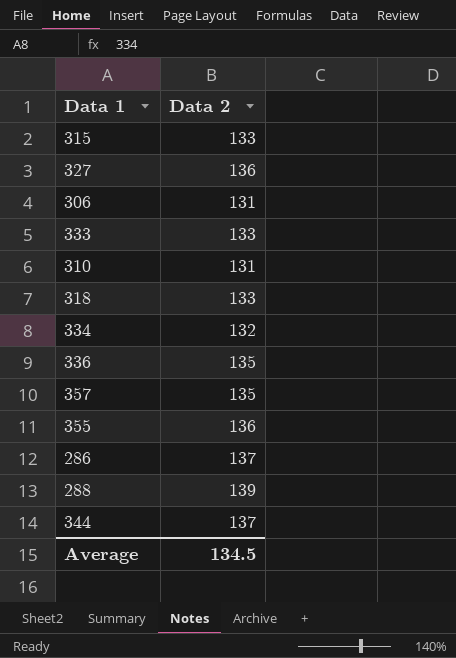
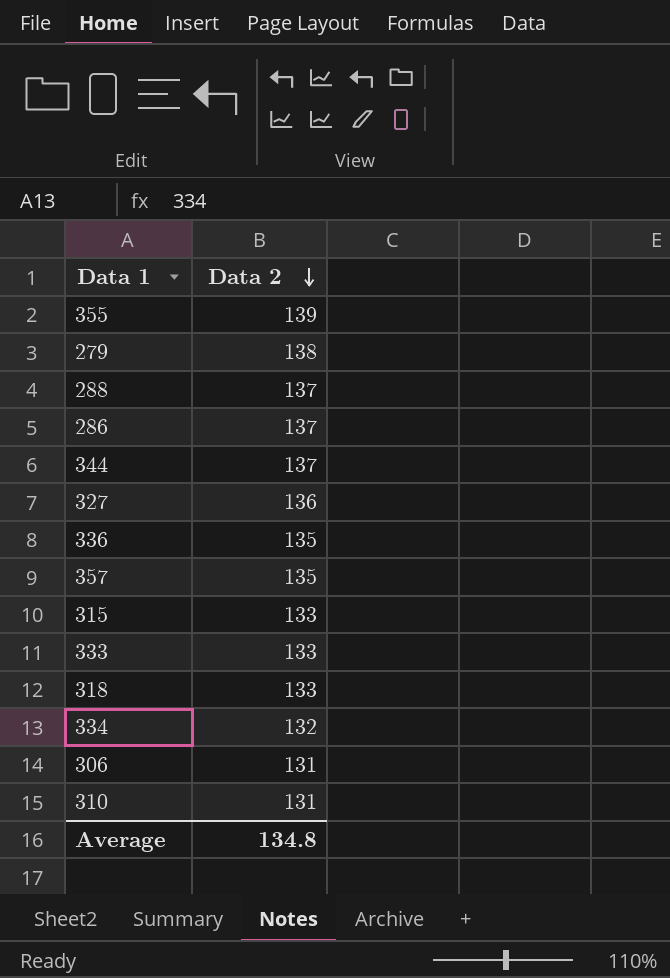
row order: none -> Data 2 descending
355 | Data 2: 136 -> 139
row 279: none -> 138
288 | Data 2: 139 -> 137
Average | Data 2: 134.5 -> 134.8

